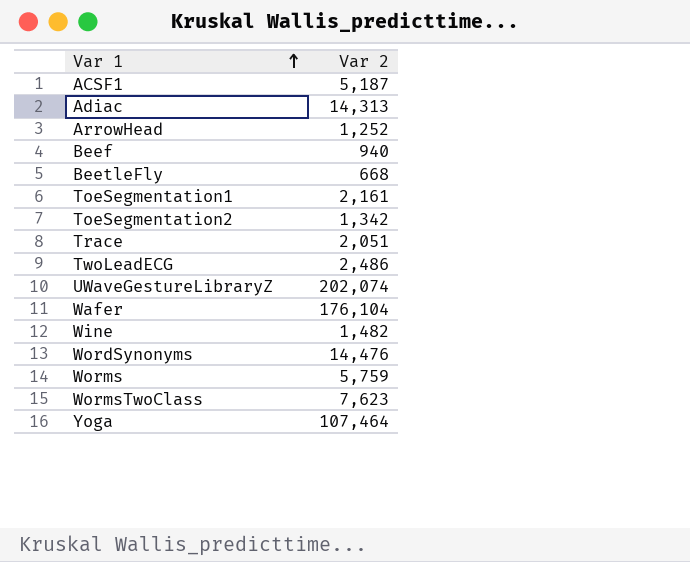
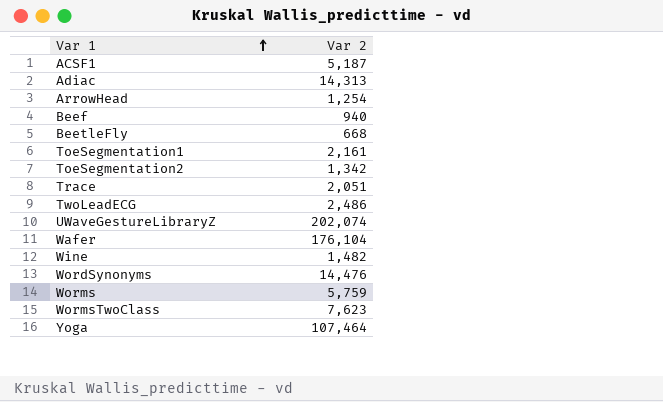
ArrowHead | Var 2: 1,252 -> 1,254

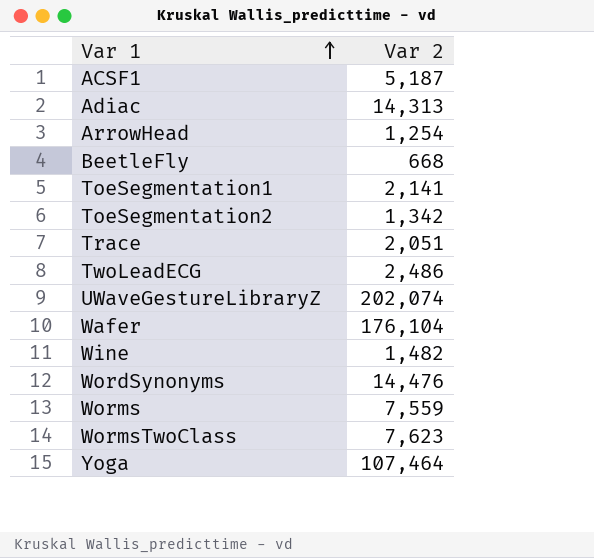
row Beef: 940 -> none
ToeSegmentation1 | Var 2: 2,161 -> 2,141
Worms | Var 2: 5,759 -> 7,559

